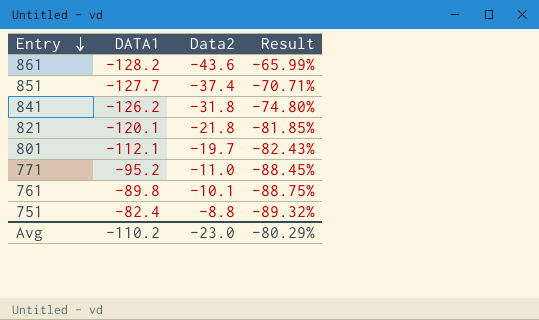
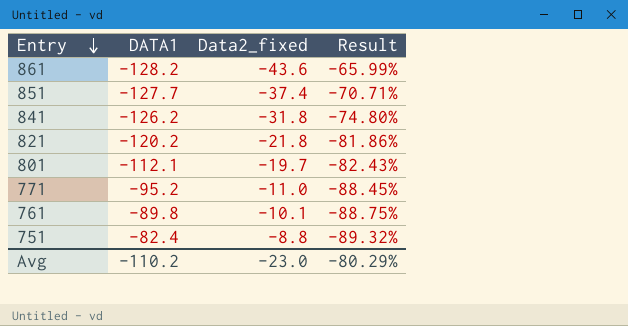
column name: Data2 -> Data2_fixed
821 | DATA1: -120.1 -> -120.2
821 | Result: -81.85% -> -81.86%

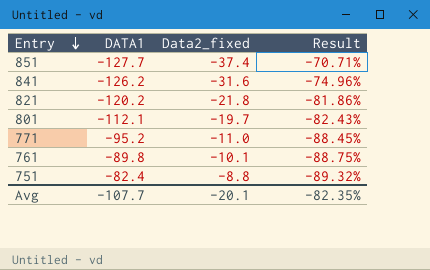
row 861: -128.2 | -43.6 | -65.99% -> none
841 | Data2_fixed: -31.8 -> -31.6
841 | Result: -74.80% -> -74.96%
Avg | DATA1: -110.2 -> -107.7
Avg | Data2_fixed: -23.0 -> -20.1
Avg | Result: -80.29% -> -82.35%

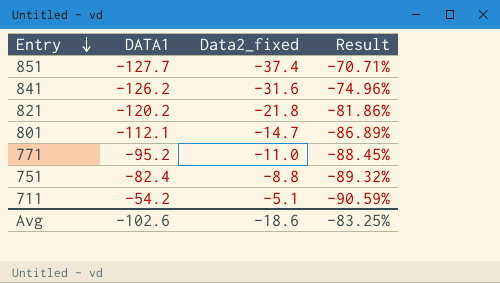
row 761: -89.8 | -10.1 | -88.75% -> none
801 | Data2_fixed: -19.7 -> -14.7
801 | Result: -82.43% -> -86.89%
row 711: none -> -54.2 | -5.1 | -90.59%
Avg | DATA1: -107.7 -> -102.6
Avg | Data2_fixed: -20.1 -> -18.6
Avg | Result: -82.35% -> -83.25%

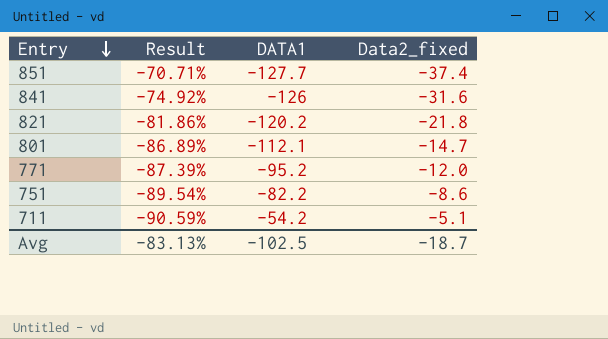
column Result | position: 4 -> 2
841 | Result: -74.96% -> -74.92%
841 | DATA1: -126.2 -> -126
771 | Result: -88.45% -> -87.39%
771 | Data2_fixed: -11.0 -> -12.0
751 | Result: -89.32% -> -89.54%
751 | DATA1: -82.4 -> -82.2
751 | Data2_fixed: -8.8 -> -8.6
Avg | Result: -83.25% -> -83.13%
Avg | DATA1: -102.6 -> -102.5
Avg | Data2_fixed: -18.6 -> -18.7

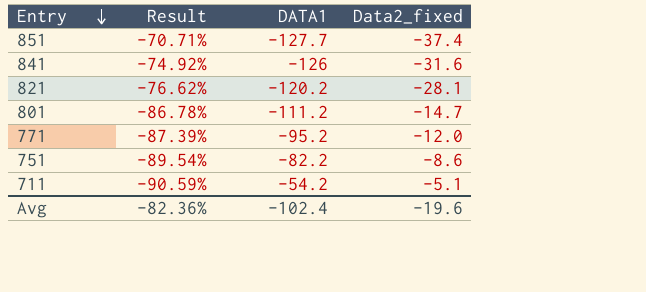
821 | Result: -81.86% -> -76.62%
821 | Data2_fixed: -21.8 -> -28.1
801 | Result: -86.89% -> -86.78%
801 | DATA1: -112.1 -> -111.2
Avg | Result: -83.13% -> -82.36%
Avg | DATA1: -102.5 -> -102.4
Avg | Data2_fixed: -18.7 -> -19.6

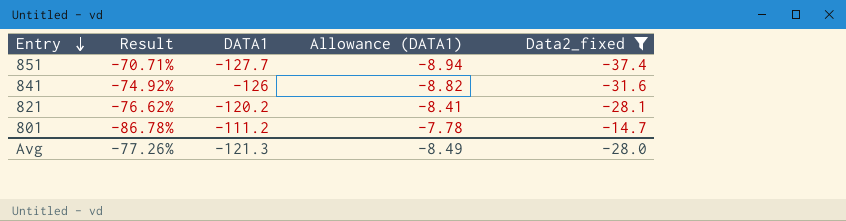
filter: none -> Data2_fixed <= -14.7
column Allowance (DATA1) | formula: none -> [DATA1] * 0.07
Avg | Result: -82.36% -> -77.26%
Avg | DATA1: -102.4 -> -121.3
Avg | Data2_fixed: -19.6 -> -28.0

